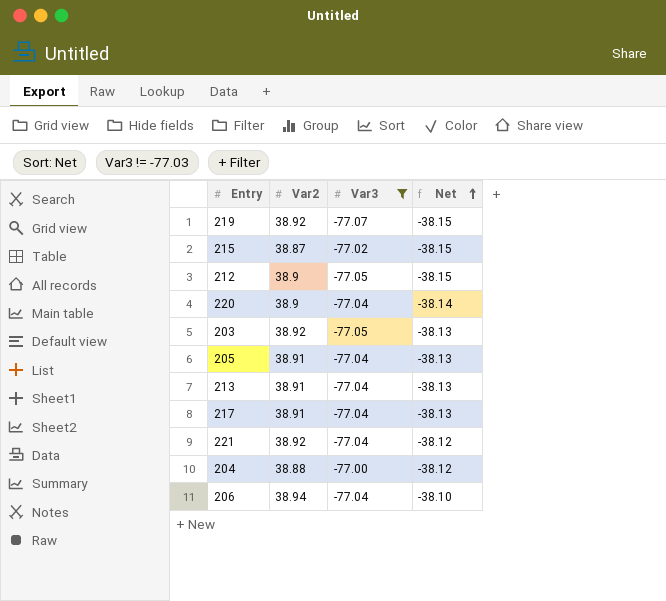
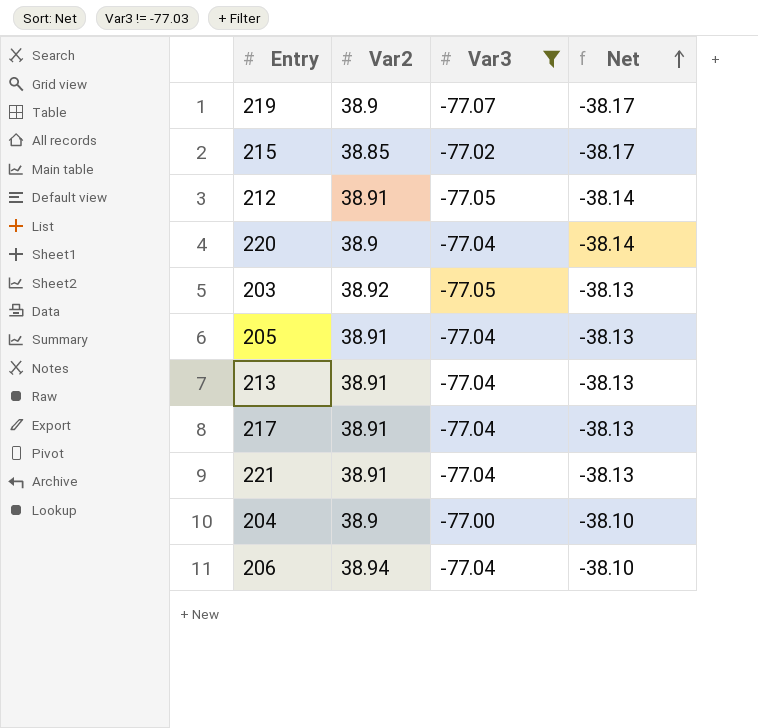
219 | Var2: 38.92 -> 38.9
219 | Net: -38.15 -> -38.17
215 | Var2: 38.87 -> 38.85
215 | Net: -38.15 -> -38.17
212 | Var2: 38.9 -> 38.91
212 | Net: -38.15 -> -38.14
221 | Var2: 38.92 -> 38.91
221 | Net: -38.12 -> -38.13
204 | Var2: 38.88 -> 38.9
204 | Net: -38.12 -> -38.10

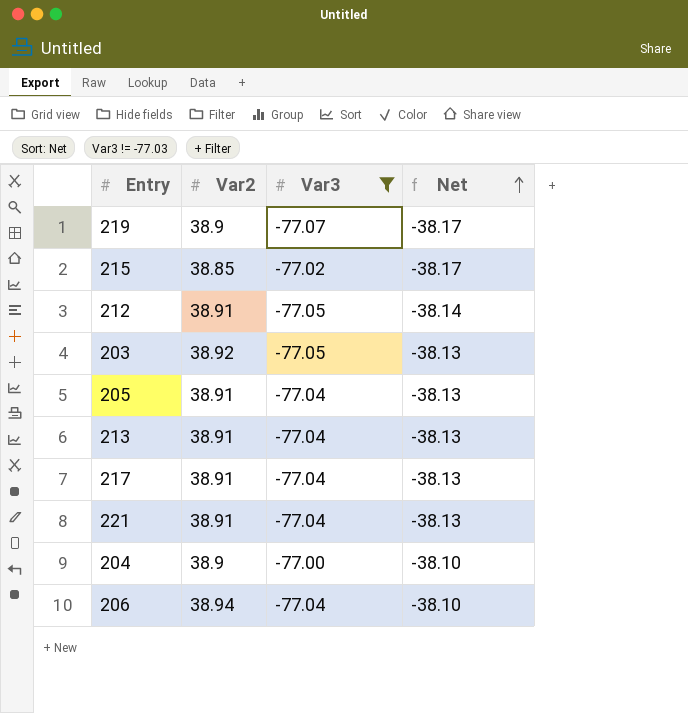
row 220: 38.9 | -77.04 | -38.14 -> none

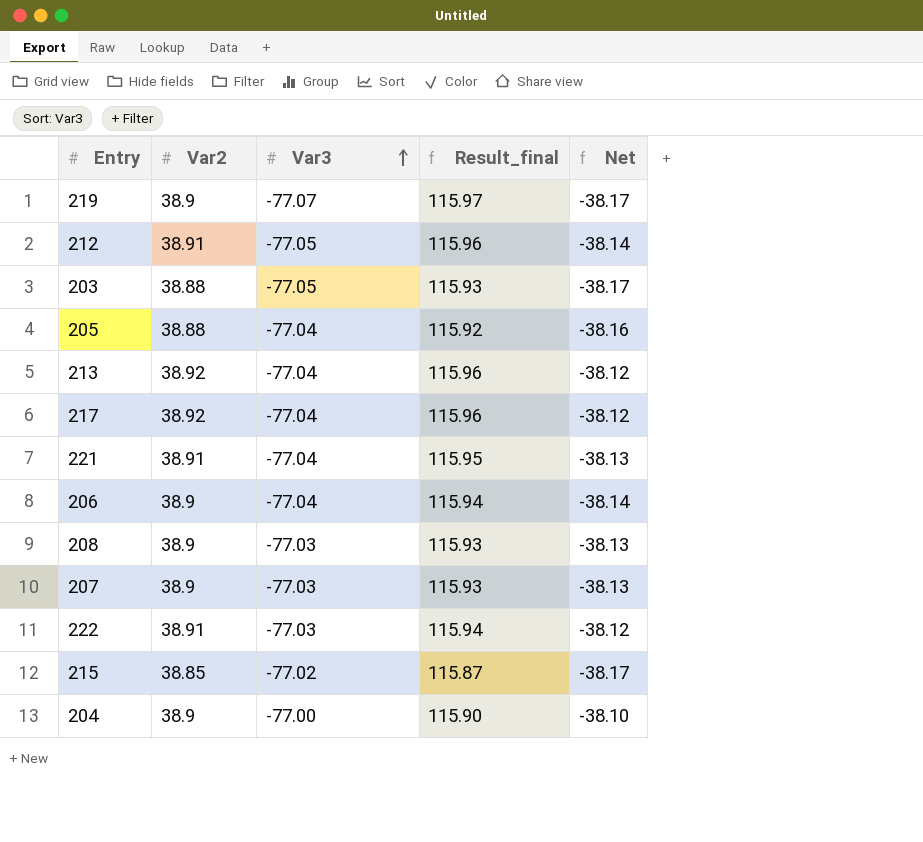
filter: Var3 != -77.03 -> none
row order: Net ascending -> Var3 ascending
column Result_final | formula: none -> [Var2] - [Var3]
203 | Var2: 38.92 -> 38.88
203 | Net: -38.13 -> -38.17
205 | Var2: 38.91 -> 38.88
205 | Net: -38.13 -> -38.16
213 | Var2: 38.91 -> 38.92
213 | Net: -38.13 -> -38.12
217 | Var2: 38.91 -> 38.92
217 | Net: -38.13 -> -38.12
206 | Var2: 38.94 -> 38.9
206 | Net: -38.10 -> -38.14

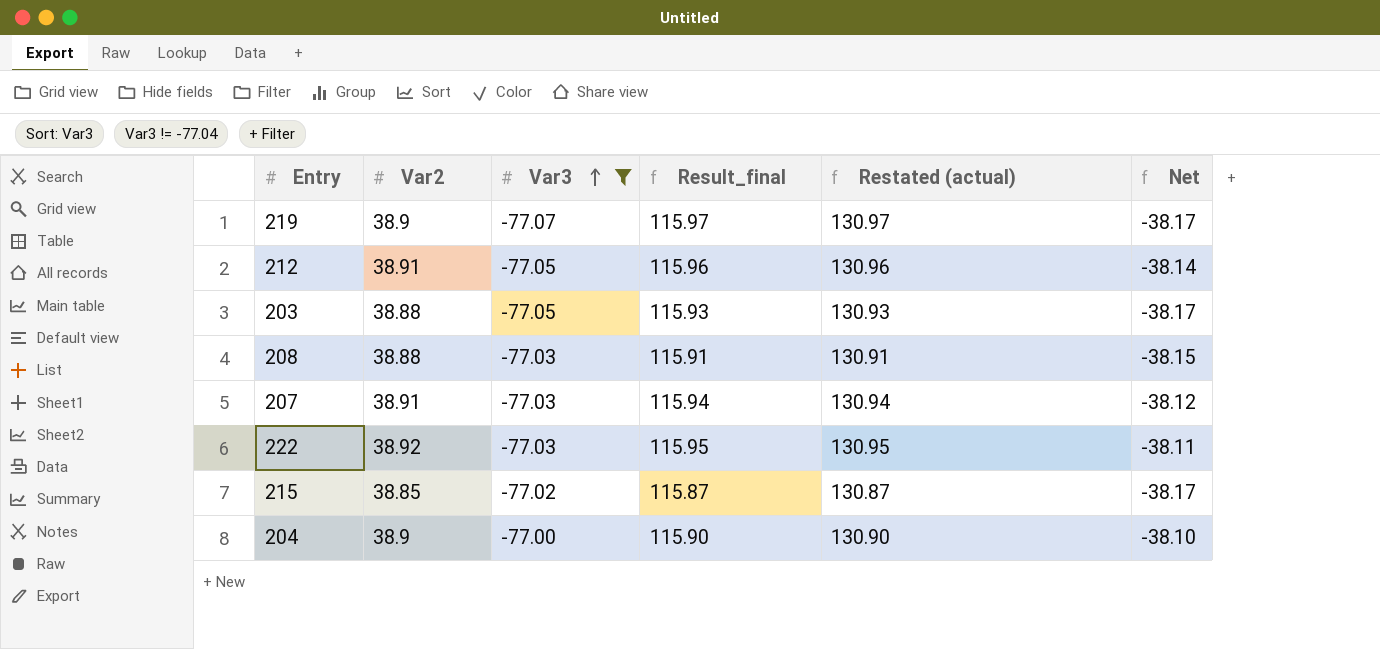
filter: none -> Var3 != -77.04
column Restated (actual) | formula: none -> [Result_final] + 15
208 | Var2: 38.9 -> 38.88
208 | Result_final: 115.93 -> 115.91
208 | Net: -38.13 -> -38.15
207 | Var2: 38.9 -> 38.91
207 | Result_final: 115.93 -> 115.94
207 | Net: -38.13 -> -38.12
222 | Var2: 38.91 -> 38.92
222 | Result_final: 115.94 -> 115.95
222 | Net: -38.12 -> -38.11

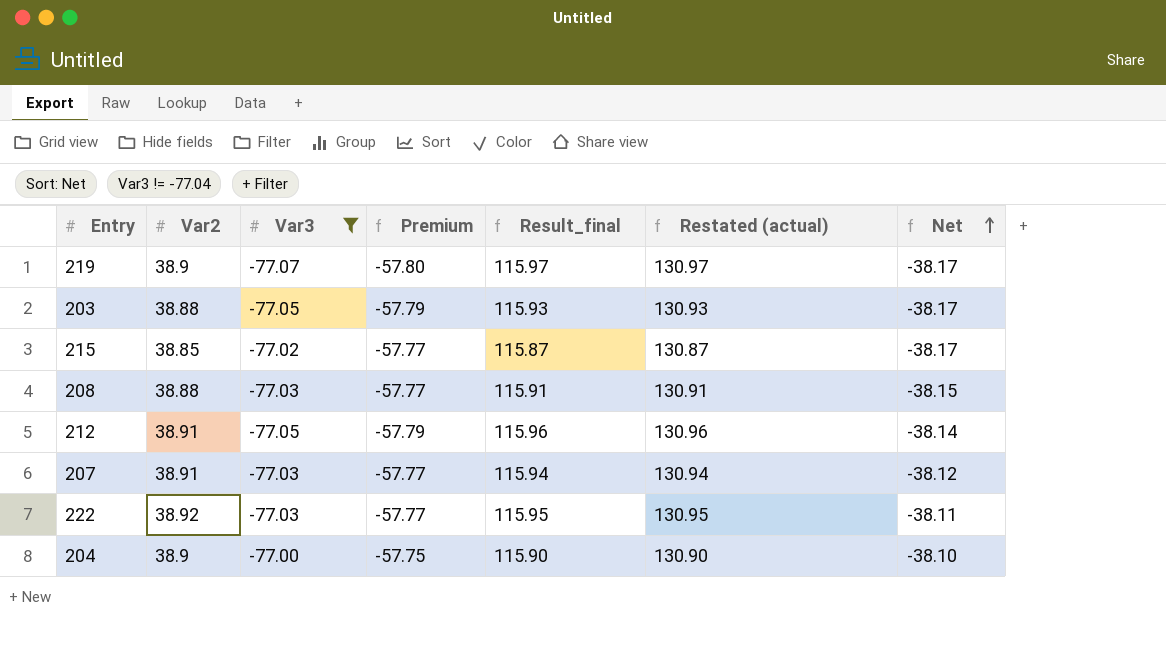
row order: Var3 ascending -> Net ascending
column Premium | formula: none -> [Var3] * 0.75

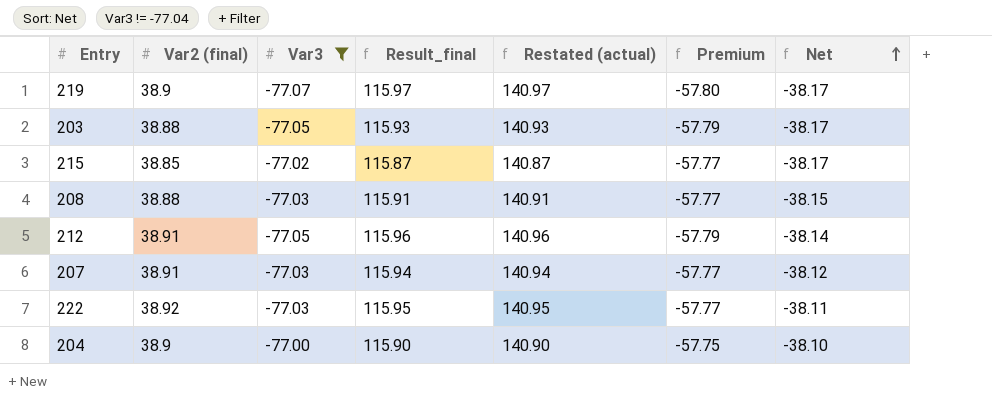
column name: Var2 -> Var2 (final)
column Restated (actual) | formula: [Result_final] + 15 -> [Result_final] + 25
column Premium | position: 4 -> 6

